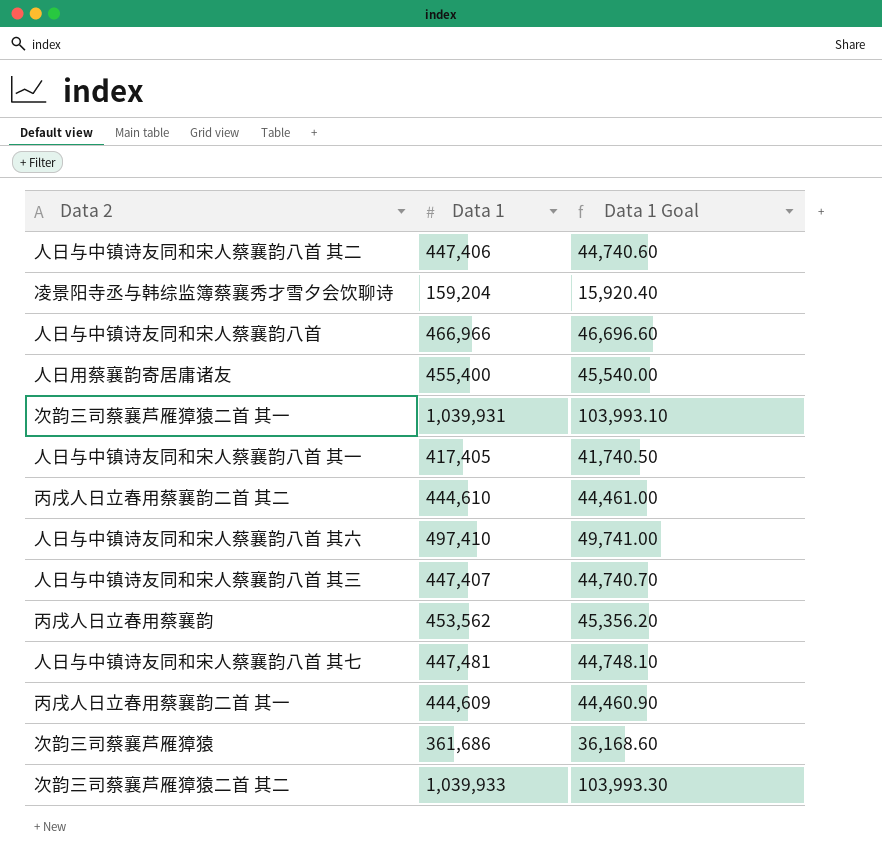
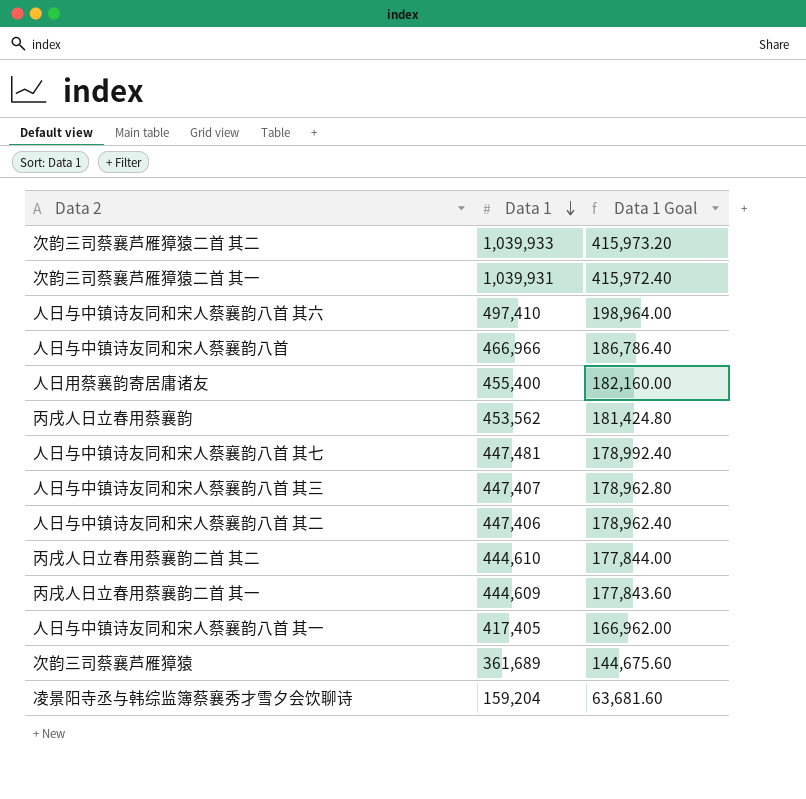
row order: none -> Data 1 descending
column Data 1 Goal | formula: [Data 1] * 0.1 -> [Data 1] * 0.4
次韵三司蔡襄芦雁獐猿 | Data 1: 361,686 -> 361,689

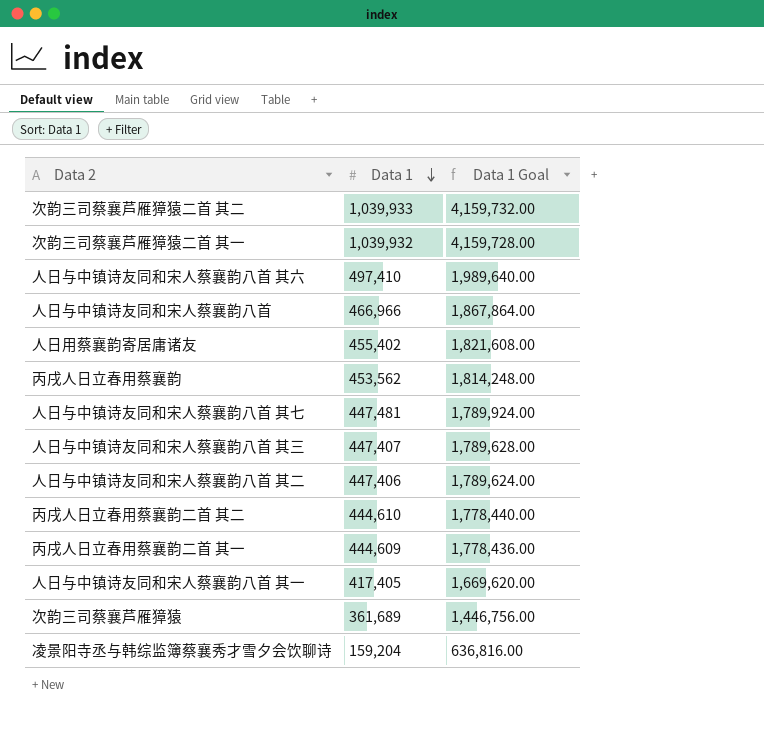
column Data 1 Goal | formula: [Data 1] * 0.4 -> [Data 1] * 4
次韵三司蔡襄芦雁獐猿二首 其一 | Data 1: 1,039,931 -> 1,039,932
人日用蔡襄韵寄居庸诸友 | Data 1: 455,400 -> 455,402

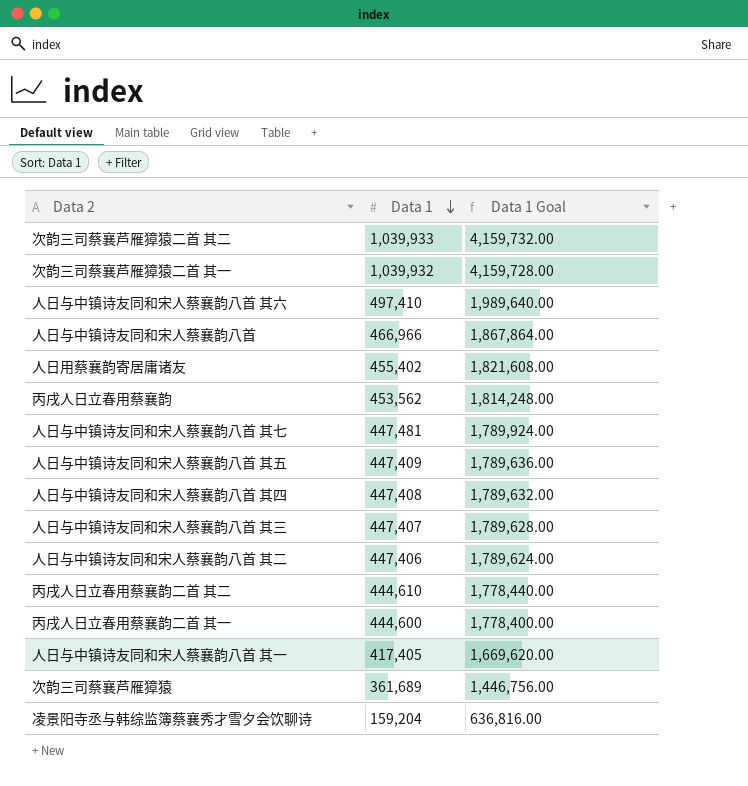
row 人日与中镇诗友同和宋人蔡襄韵八首 其五: none -> 447,409 | 1,789,636.00
row 人日与中镇诗友同和宋人蔡襄韵八首 其四: none -> 447,408 | 1,789,632.00
丙戌人日立春用蔡襄韵二首 其一 | Data 1: 444,609 -> 444,600
丙戌人日立春用蔡襄韵二首 其一 | Data 1 Goal: 1,778,436.00 -> 1,778,400.00

